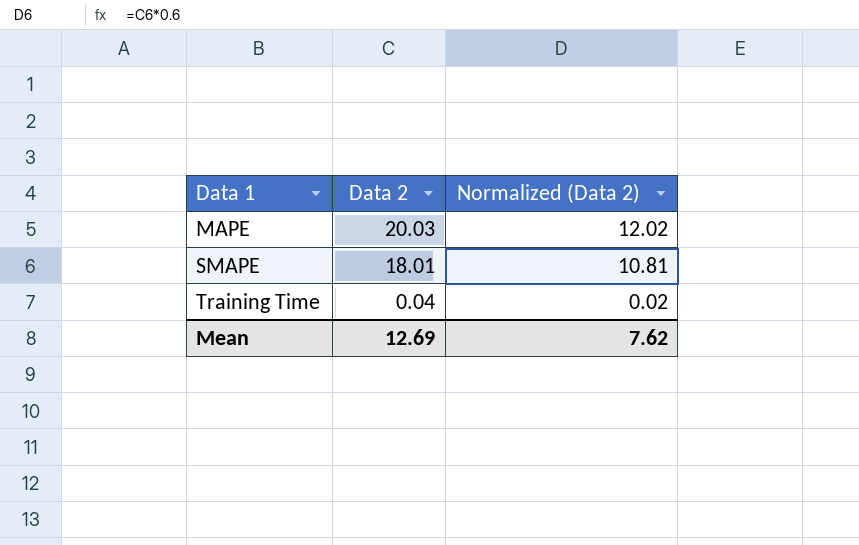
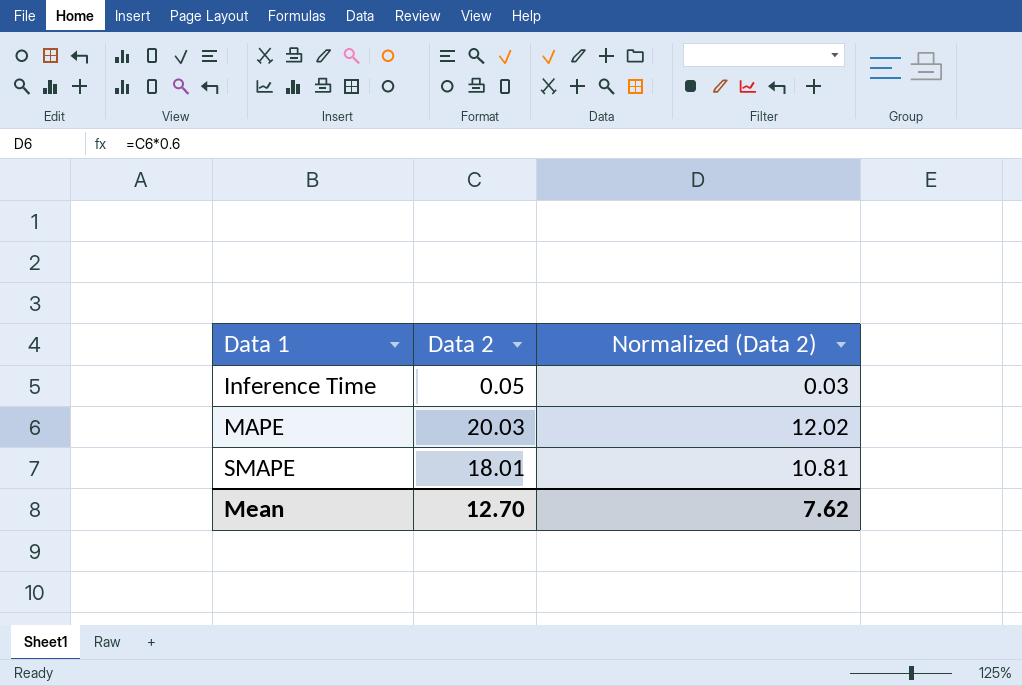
row Training Time: 0.04 | 0.02 -> none
row Inference Time: none -> 0.05 | 0.03
Mean | Data 2: 12.69 -> 12.70

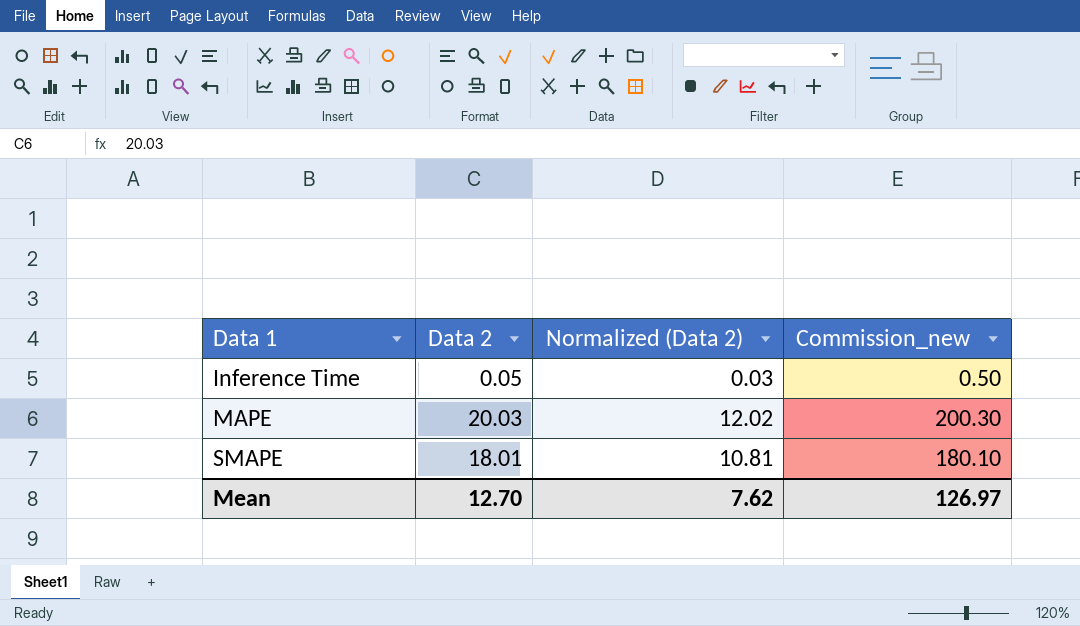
column Commission_new | formula: none -> [Data 2] * 10

